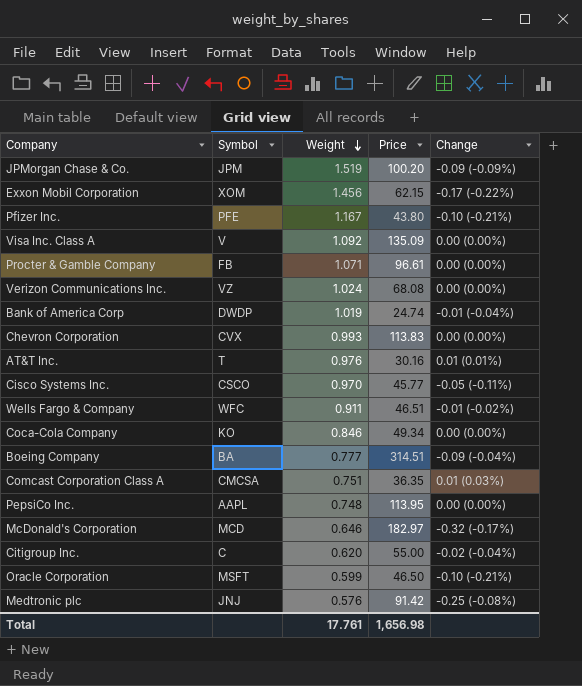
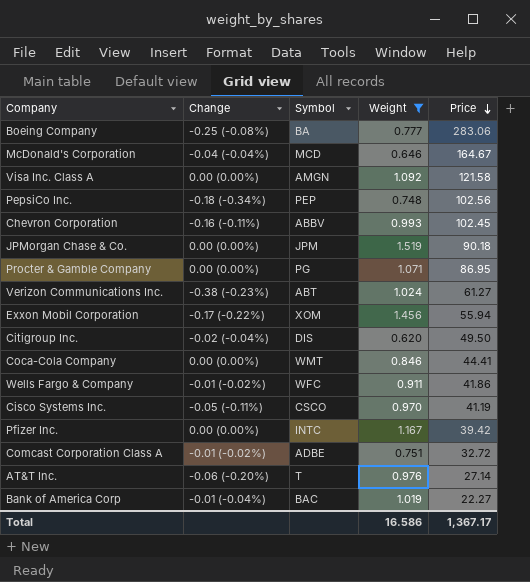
filter: none -> Weight >= 0.620
row order: Weight descending -> Price descending
column Change | position: 5 -> 2
Boeing Company | Change: -0.09 (-0.04%) -> -0.25 (-0.08%)
Boeing Company | Price: 314.51 -> 283.06
McDonald's Corporation | Change: -0.32 (-0.17%) -> -0.04 (-0.04%)
McDonald's Corporation | Price: 182.97 -> 164.67
Visa Inc. Class A | Symbol: V -> AMGN
Visa Inc. Class A | Price: 135.09 -> 121.58
PepsiCo Inc. | Change: 0.00 (0.00%) -> -0.18 (-0.34%)
PepsiCo Inc. | Symbol: AAPL -> PEP
PepsiCo Inc. | Price: 113.95 -> 102.56
Chevron Corporation | Change: 0.00 (0.00%) -> -0.16 (-0.11%)
Chevron Corporation | Symbol: CVX -> ABBV
Chevron Corporation | Price: 113.83 -> 102.45
JPMorgan Chase & Co. | Change: -0.09 (-0.09%) -> 0.00 (0.00%)
JPMorgan Chase & Co. | Price: 100.20 -> 90.18
Procter & Gamble Company | Symbol: FB -> PG
Procter & Gamble Company | Price: 96.61 -> 86.95
Verizon Communications Inc. | Change: 0.00 (0.00%) -> -0.38 (-0.23%)
Verizon Communications Inc. | Symbol: VZ -> ABT
Verizon Communications Inc. | Price: 68.08 -> 61.27
Exxon Mobil Corporation | Price: 62.15 -> 55.94
Citigroup Inc. | Symbol: C -> DIS
Citigroup Inc. | Price: 55.00 -> 49.50
Coca-Cola Company | Symbol: KO -> WMT
Coca-Cola Company | Price: 49.34 -> 44.41
Wells Fargo & Company | Price: 46.51 -> 41.86
Cisco Systems Inc. | Price: 45.77 -> 41.19
Pfizer Inc. | Change: -0.10 (-0.21%) -> 0.00 (0.00%)
Pfizer Inc. | Symbol: PFE -> INTC
Pfizer Inc. | Price: 43.80 -> 39.42
Comcast Corporation Class A | Change: 0.01 (0.03%) -> -0.01 (-0.02%)
Comcast Corporation Class A | Symbol: CMCSA -> ADBE
Comcast Corporation Class A | Price: 36.35 -> 32.72
AT&T Inc. | Change: 0.01 (0.01%) -> -0.06 (-0.20%)
AT&T Inc. | Price: 30.16 -> 27.14
Bank of America Corp | Symbol: DWDP -> BAC
Bank of America Corp | Price: 24.74 -> 22.27
Total | Weight: 17.761 -> 16.586
Total | Price: 1,656.98 -> 1,367.17

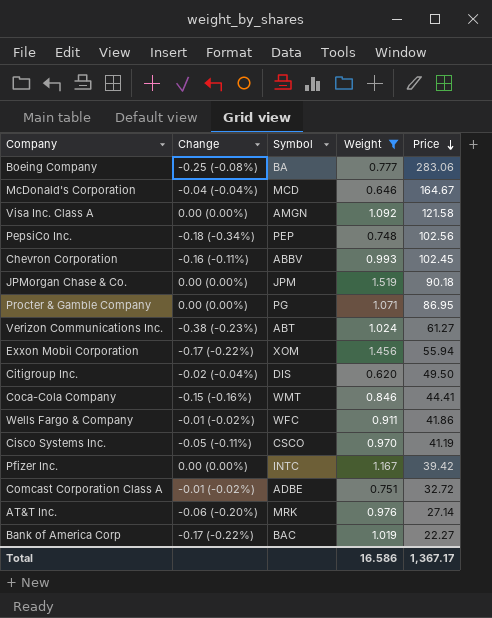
Coca-Cola Company | Change: 0.00 (0.00%) -> -0.15 (-0.16%)
AT&T Inc. | Symbol: T -> MRK
Bank of America Corp | Change: -0.01 (-0.04%) -> -0.17 (-0.22%)

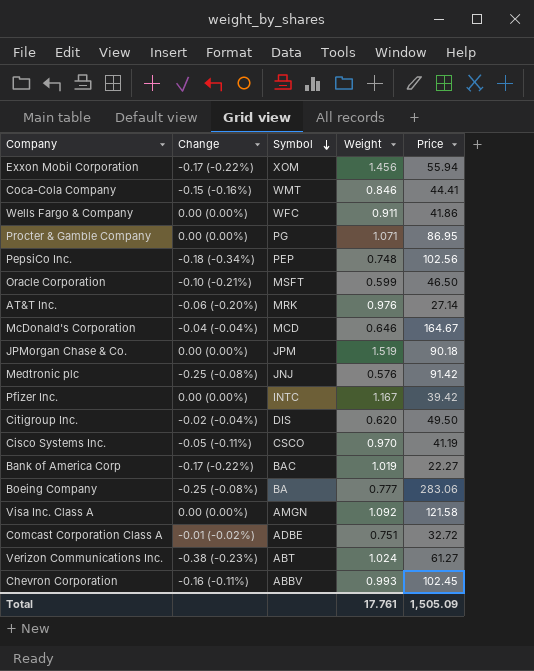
filter: Weight >= 0.620 -> none
row order: Price descending -> Symbol descending
Wells Fargo & Company | Change: -0.01 (-0.02%) -> 0.00 (0.00%)
Total | Weight: 16.586 -> 17.761
Total | Price: 1,367.17 -> 1,505.09

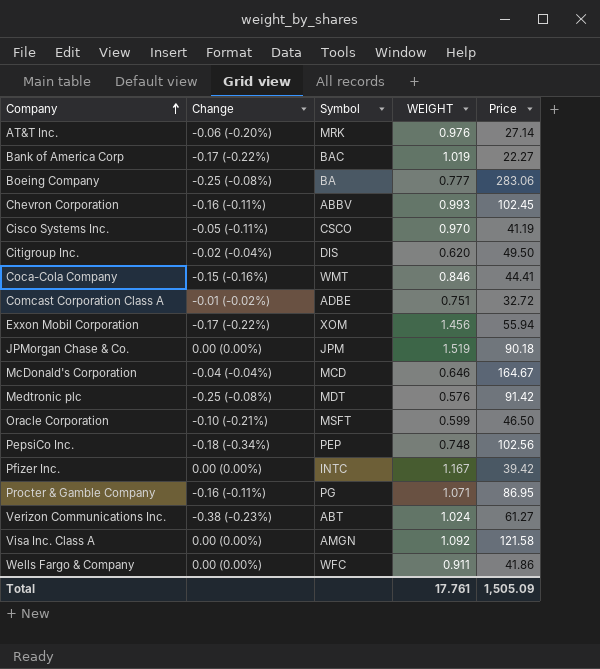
row order: Symbol descending -> Company ascending
column name: Weight -> WEIGHT
Medtronic plc | Symbol: JNJ -> MDT
Procter & Gamble Company | Change: 0.00 (0.00%) -> -0.16 (-0.11%)

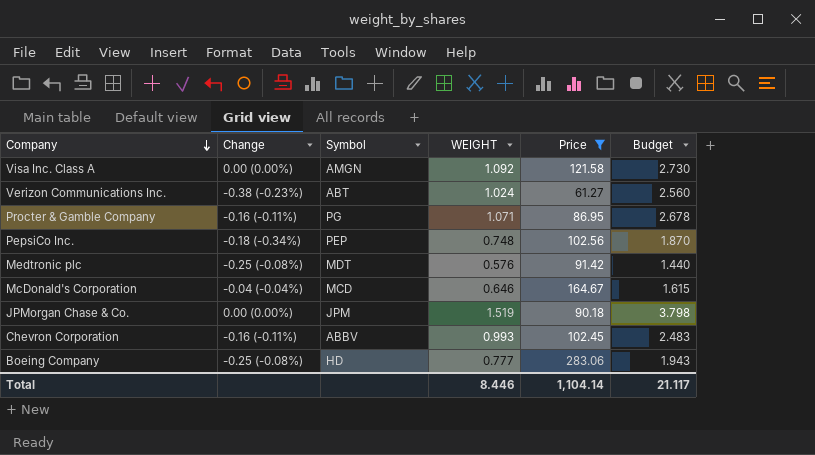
filter: none -> Price >= 61.27
row order: Company ascending -> Company descending
column Budget | formula: none -> [WEIGHT] * 2.5
Boeing Company | Symbol: BA -> HD
Total | WEIGHT: 17.761 -> 8.446
Total | Price: 1,505.09 -> 1,104.14

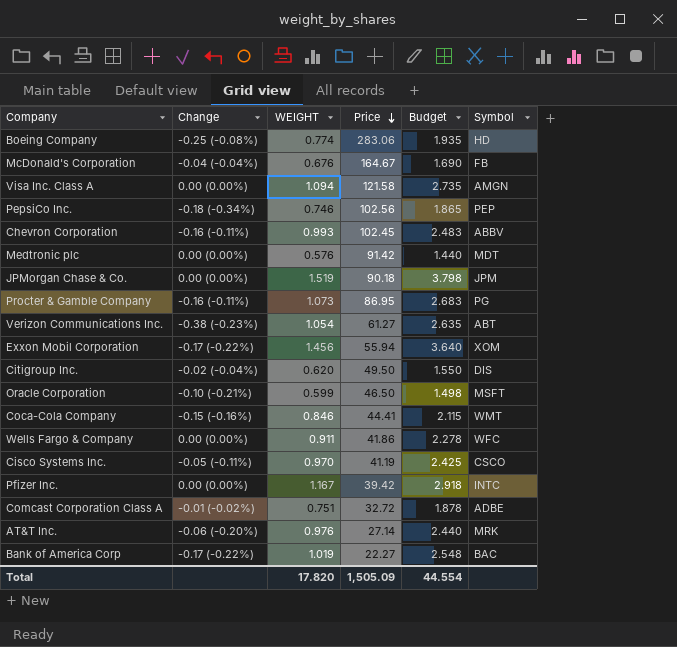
filter: Price >= 61.27 -> none
row order: Company descending -> Price descending
column Symbol | position: 3 -> 6
Boeing Company | WEIGHT: 0.777 -> 0.774
Boeing Company | Budget: 1.943 -> 1.935
McDonald's Corporation | WEIGHT: 0.646 -> 0.676
McDonald's Corporation | Budget: 1.615 -> 1.690
McDonald's Corporation | Symbol: MCD -> FB
Visa Inc. Class A | WEIGHT: 1.092 -> 1.094
Visa Inc. Class A | Budget: 2.730 -> 2.735
PepsiCo Inc. | WEIGHT: 0.748 -> 0.746
PepsiCo Inc. | Budget: 1.870 -> 1.865
Medtronic plc | Change: -0.25 (-0.08%) -> 0.00 (0.00%)
Procter & Gamble Company | WEIGHT: 1.071 -> 1.073
Procter & Gamble Company | Budget: 2.678 -> 2.683
Verizon Communications Inc. | WEIGHT: 1.024 -> 1.054
Verizon Communications Inc. | Budget: 2.560 -> 2.635
Total | WEIGHT: 8.446 -> 17.820
Total | Price: 1,104.14 -> 1,505.09
Total | Budget: 21.117 -> 44.554

